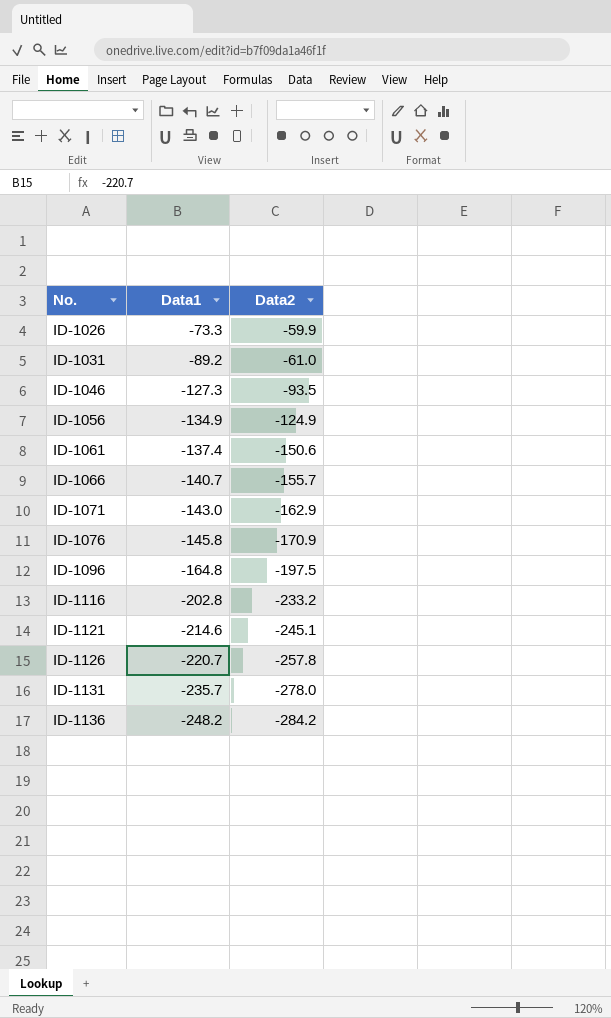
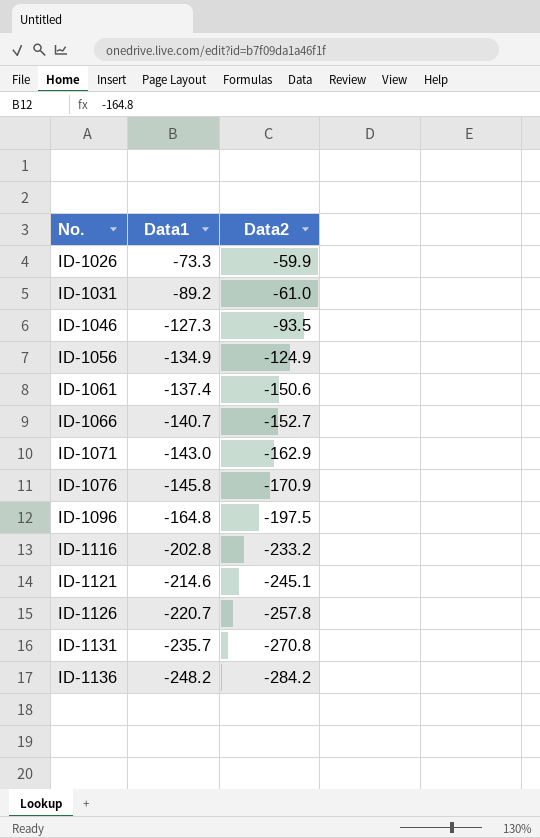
ID-1066 | Data2: -155.7 -> -152.7
ID-1131 | Data2: -278.0 -> -270.8

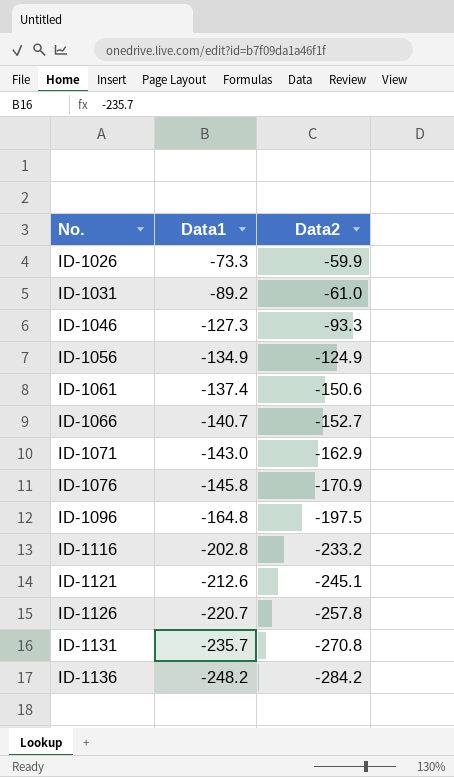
ID-1046 | Data2: -93.5 -> -93.3
ID-1121 | Data1: -214.6 -> -212.6

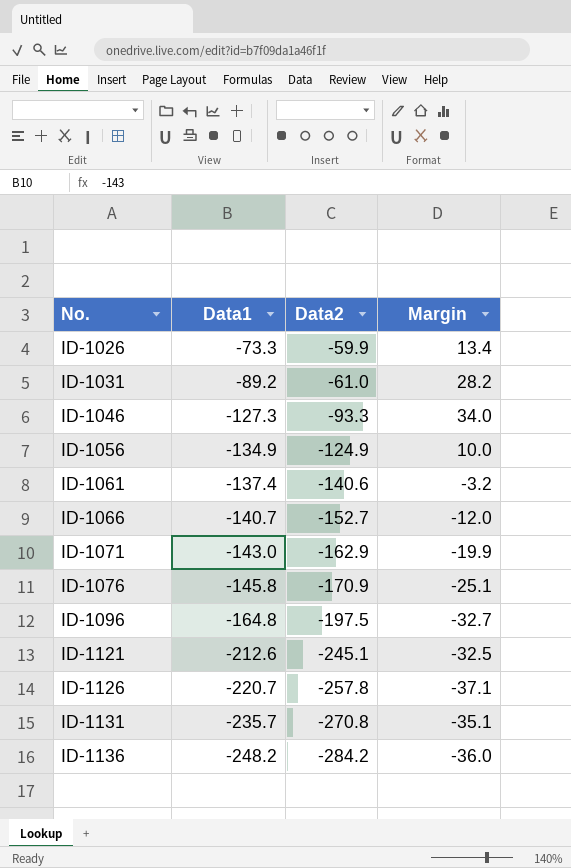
column Margin | formula: none -> [Data2] - [Data1]
row ID-1116: -202.8 | -233.2 -> none
ID-1061 | Data2: -150.6 -> -140.6

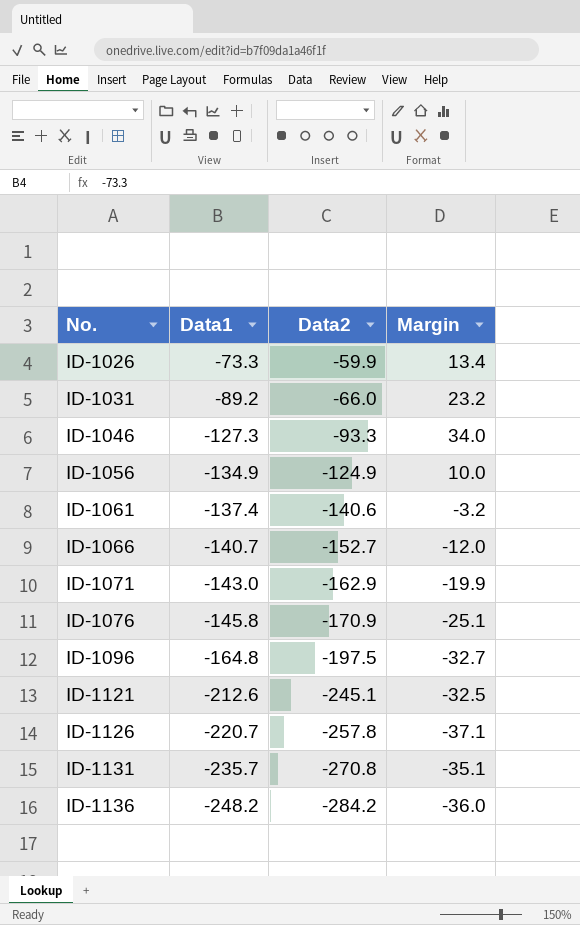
ID-1031 | Data2: -61.0 -> -66.0
ID-1031 | Margin: 28.2 -> 23.2

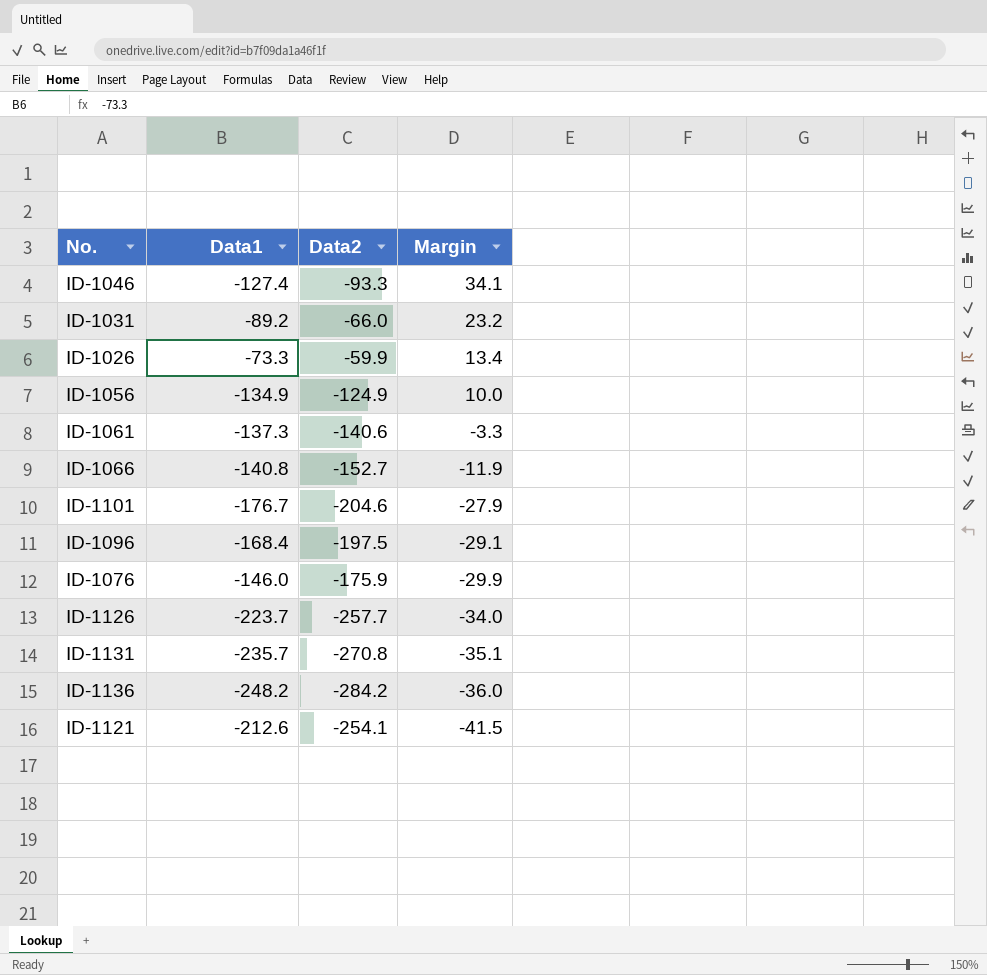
row order: No. ascending -> Margin descending
row ID-1071: -143.0 | -162.9 | -19.9 -> none
ID-1046 | Data1: -127.3 -> -127.4
ID-1046 | Margin: 34.0 -> 34.1
ID-1061 | Data1: -137.4 -> -137.3
ID-1061 | Margin: -3.2 -> -3.3
ID-1066 | Data1: -140.7 -> -140.8
ID-1066 | Margin: -12.0 -> -11.9
row ID-1101: none -> -176.7 | -204.6 | -27.9
ID-1096 | Data1: -164.8 -> -168.4
ID-1096 | Margin: -32.7 -> -29.1
ID-1076 | Data1: -145.8 -> -146.0
ID-1076 | Data2: -170.9 -> -175.9
ID-1076 | Margin: -25.1 -> -29.9
ID-1126 | Data1: -220.7 -> -223.7
ID-1126 | Data2: -257.8 -> -257.7
ID-1126 | Margin: -37.1 -> -34.0
ID-1121 | Data2: -245.1 -> -254.1
ID-1121 | Margin: -32.5 -> -41.5

